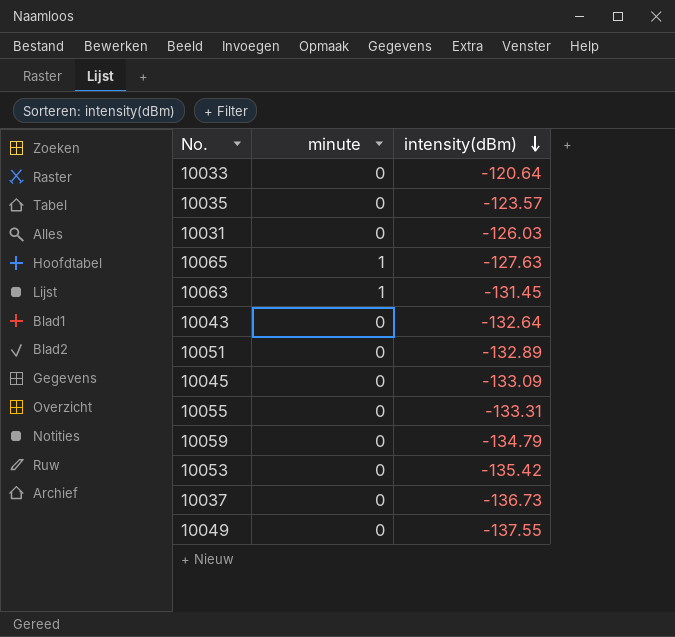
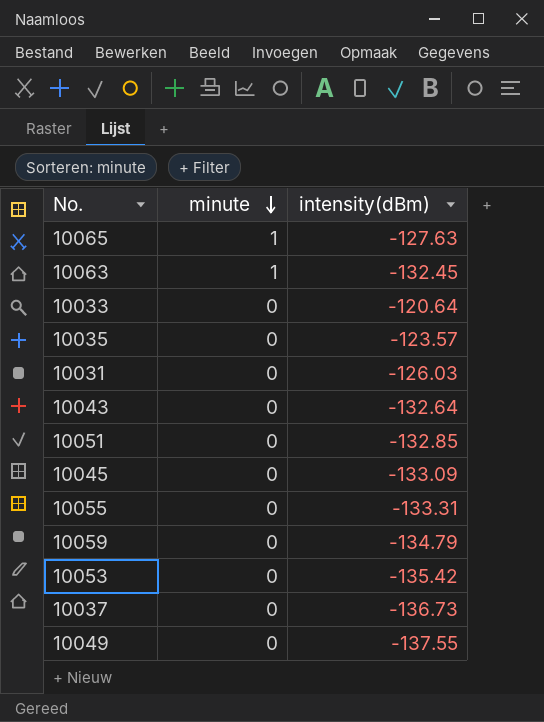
row order: intensity(dBm) descending -> minute descending
10063 | intensity(dBm): -131.45 -> -132.45
10051 | intensity(dBm): -132.89 -> -132.85

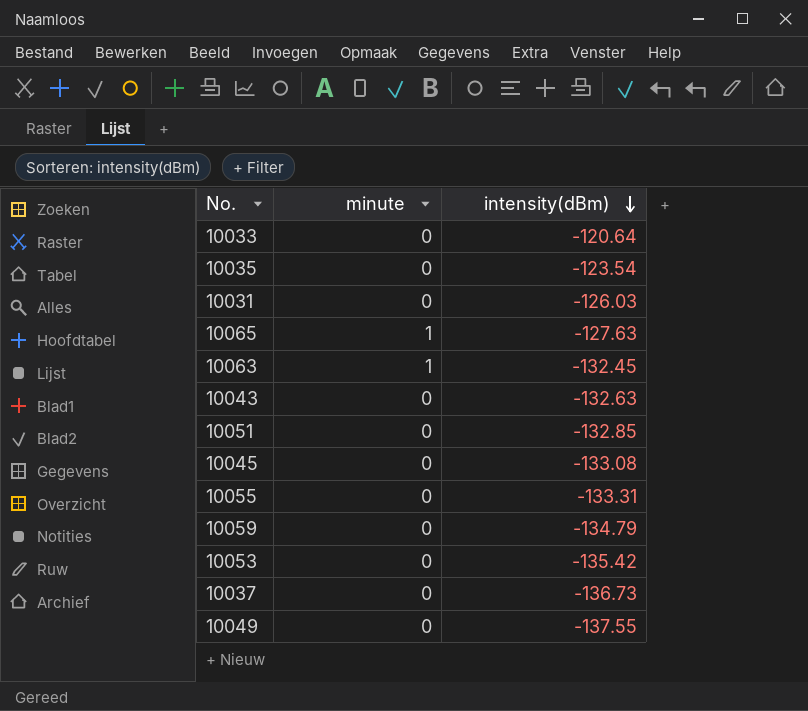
row order: minute descending -> intensity(dBm) descending
10035 | intensity(dBm): -123.57 -> -123.54
10043 | intensity(dBm): -132.64 -> -132.63
10045 | intensity(dBm): -133.09 -> -133.08

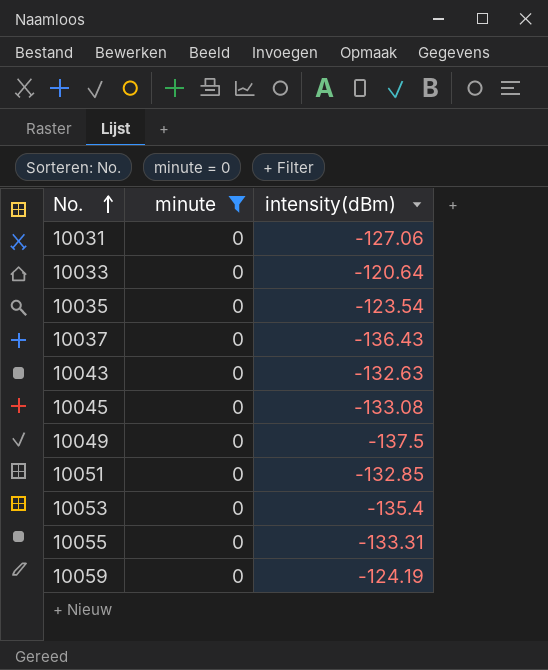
filter: none -> minute = 0
row order: intensity(dBm) descending -> No. ascending
10031 | intensity(dBm): -126.03 -> -127.06
10037 | intensity(dBm): -136.73 -> -136.43
10049 | intensity(dBm): -137.55 -> -137.5
10053 | intensity(dBm): -135.42 -> -135.4
10059 | intensity(dBm): -134.79 -> -124.19

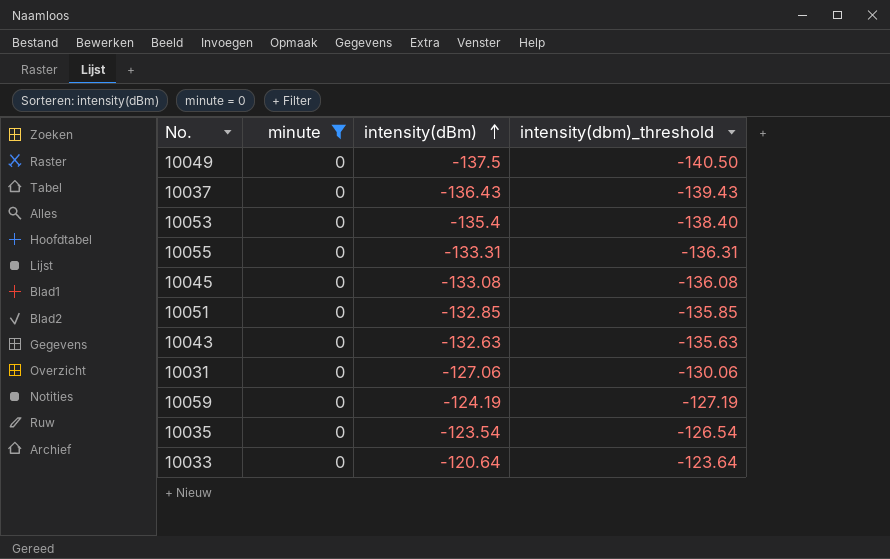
row order: No. ascending -> intensity(dBm) ascending
column intensity(dbm)_threshold | formula: none -> [intensity(dBm)] - 3

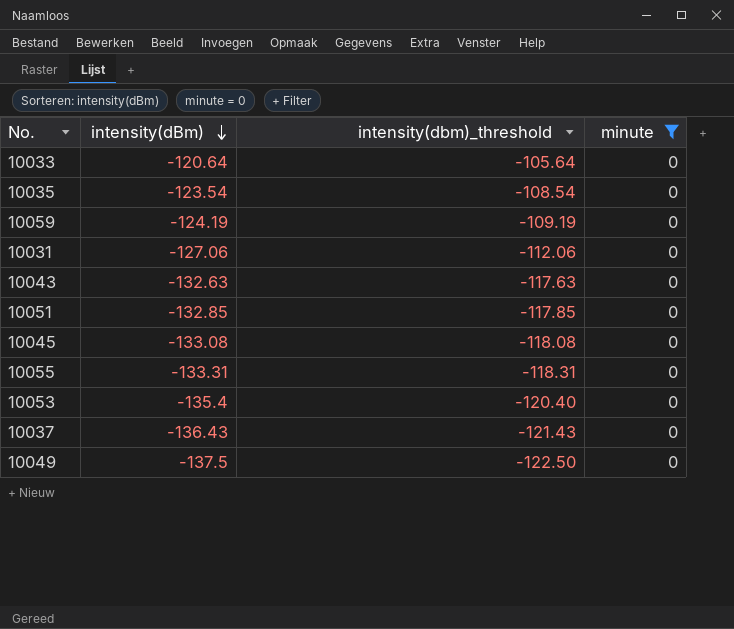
row order: intensity(dBm) ascending -> intensity(dBm) descending
column intensity(dbm)_threshold | formula: [intensity(dBm)] - 3 -> [intensity(dBm)] + 15
column minute | position: 2 -> 4

